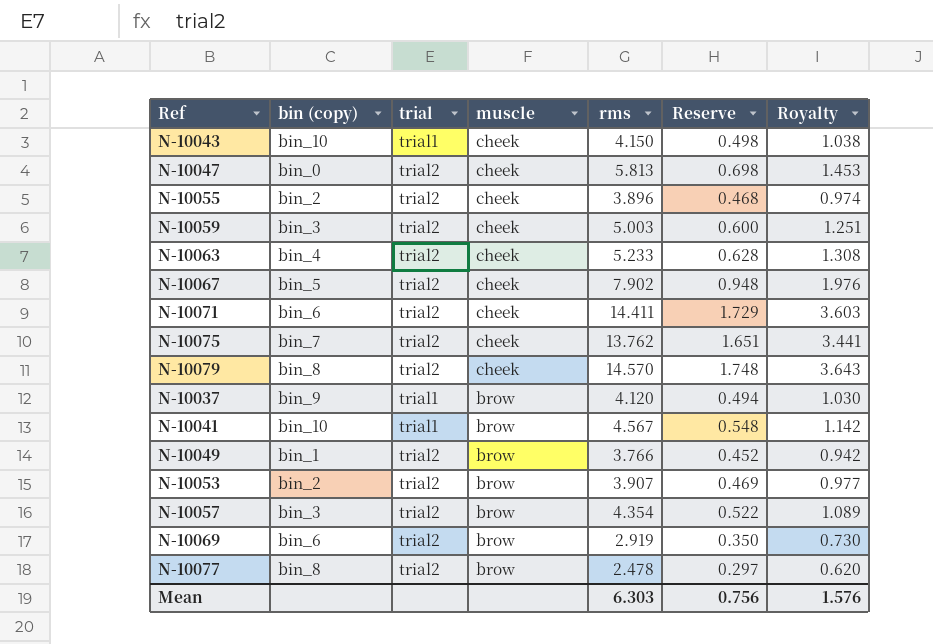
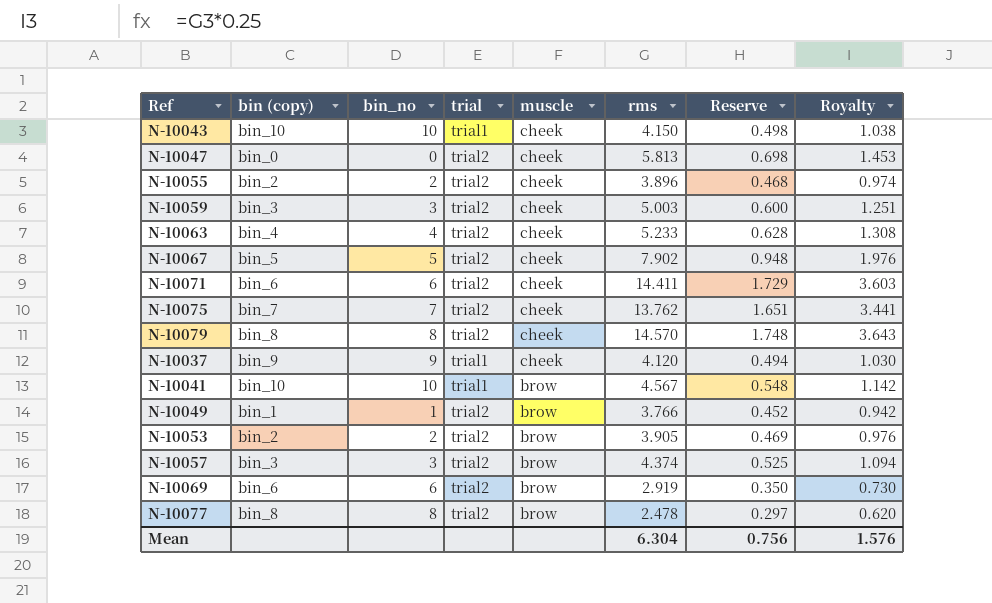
column bin_no | position: none -> 3
N-10037 | muscle: brow -> cheek
N-10053 | rms: 3.907 -> 3.905
N-10053 | Royalty: 0.977 -> 0.976
N-10057 | rms: 4.354 -> 4.374
N-10057 | Reserve: 0.522 -> 0.525
N-10057 | Royalty: 1.089 -> 1.094
Mean | rms: 6.303 -> 6.304

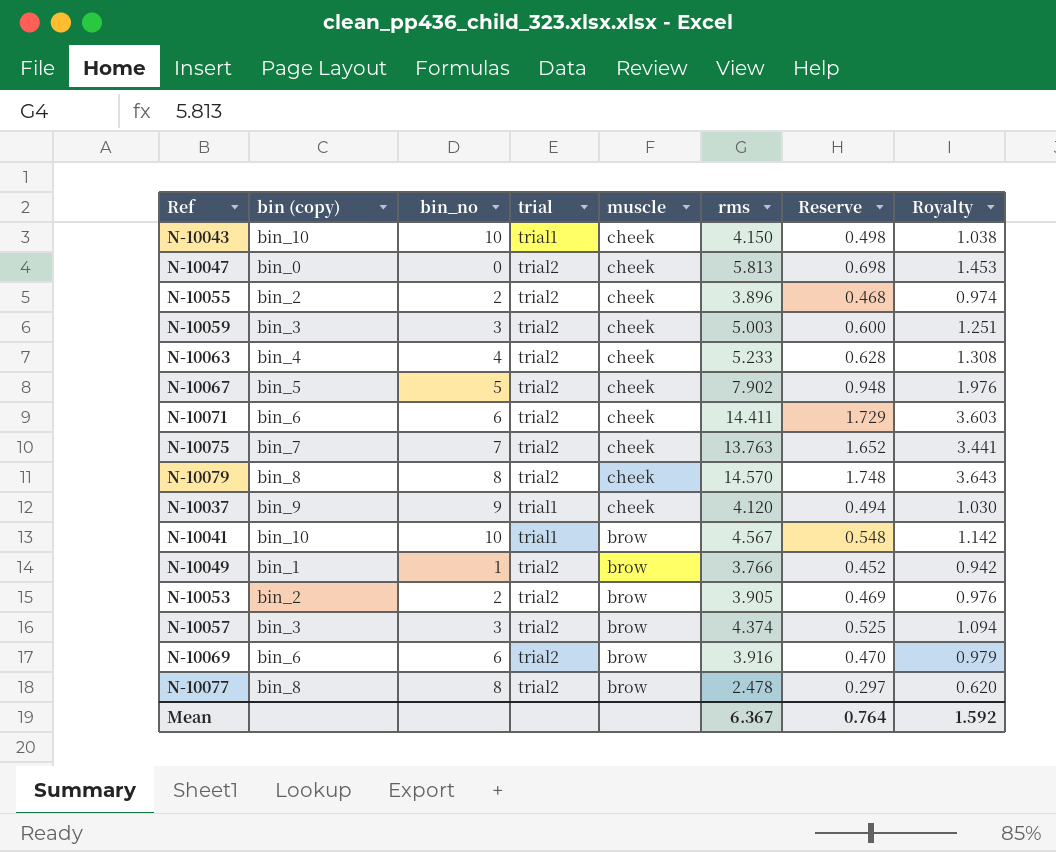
N-10075 | rms: 13.762 -> 13.763
N-10075 | Reserve: 1.651 -> 1.652
N-10069 | rms: 2.919 -> 3.916
N-10069 | Reserve: 0.350 -> 0.470
N-10069 | Royalty: 0.730 -> 0.979
Mean | rms: 6.304 -> 6.367
Mean | Reserve: 0.756 -> 0.764
Mean | Royalty: 1.576 -> 1.592

